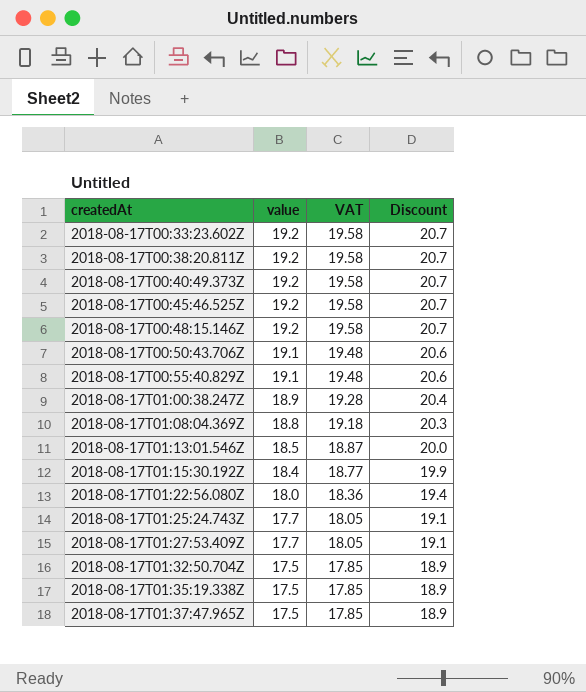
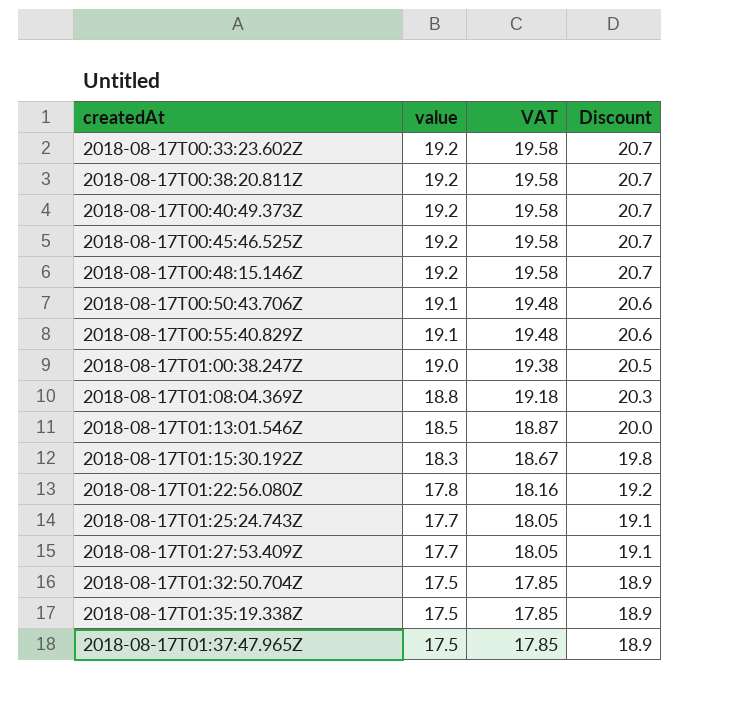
2018-08-17T01:00:38.247Z | value: 18.9 -> 19.0
2018-08-17T01:00:38.247Z | VAT: 19.28 -> 19.38
2018-08-17T01:00:38.247Z | Discount: 20.4 -> 20.5
2018-08-17T01:15:30.192Z | value: 18.4 -> 18.3
2018-08-17T01:15:30.192Z | VAT: 18.77 -> 18.67
2018-08-17T01:15:30.192Z | Discount: 19.9 -> 19.8
2018-08-17T01:22:56.080Z | value: 18.0 -> 17.8
2018-08-17T01:22:56.080Z | VAT: 18.36 -> 18.16
2018-08-17T01:22:56.080Z | Discount: 19.4 -> 19.2

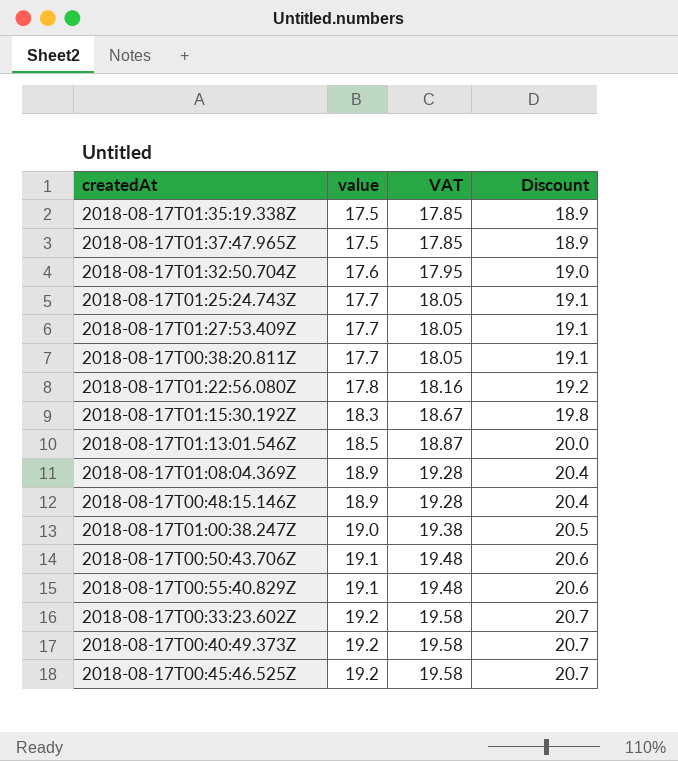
row order: createdAt ascending -> value ascending
2018-08-17T01:32:50.704Z | value: 17.5 -> 17.6
2018-08-17T01:32:50.704Z | VAT: 17.85 -> 17.95
2018-08-17T01:32:50.704Z | Discount: 18.9 -> 19.0
2018-08-17T00:38:20.811Z | value: 19.2 -> 17.7
2018-08-17T00:38:20.811Z | VAT: 19.58 -> 18.05
2018-08-17T00:38:20.811Z | Discount: 20.7 -> 19.1
2018-08-17T01:08:04.369Z | value: 18.8 -> 18.9
2018-08-17T01:08:04.369Z | VAT: 19.18 -> 19.28
2018-08-17T01:08:04.369Z | Discount: 20.3 -> 20.4
2018-08-17T00:48:15.146Z | value: 19.2 -> 18.9
2018-08-17T00:48:15.146Z | VAT: 19.58 -> 19.28
2018-08-17T00:48:15.146Z | Discount: 20.7 -> 20.4

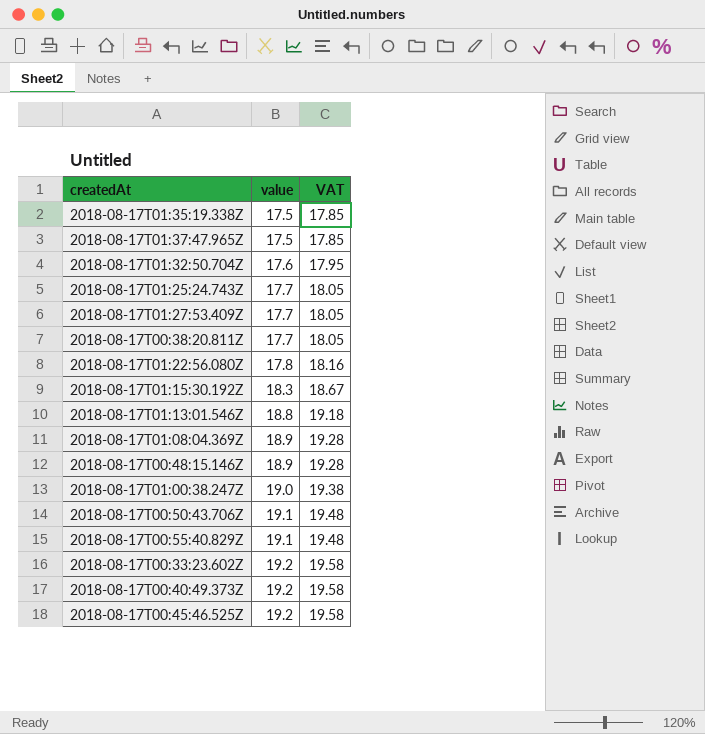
column Discount | formula: [value] * 1.08 -> none
2018-08-17T01:13:01.546Z | value: 18.5 -> 18.8
2018-08-17T01:13:01.546Z | VAT: 18.87 -> 19.18

